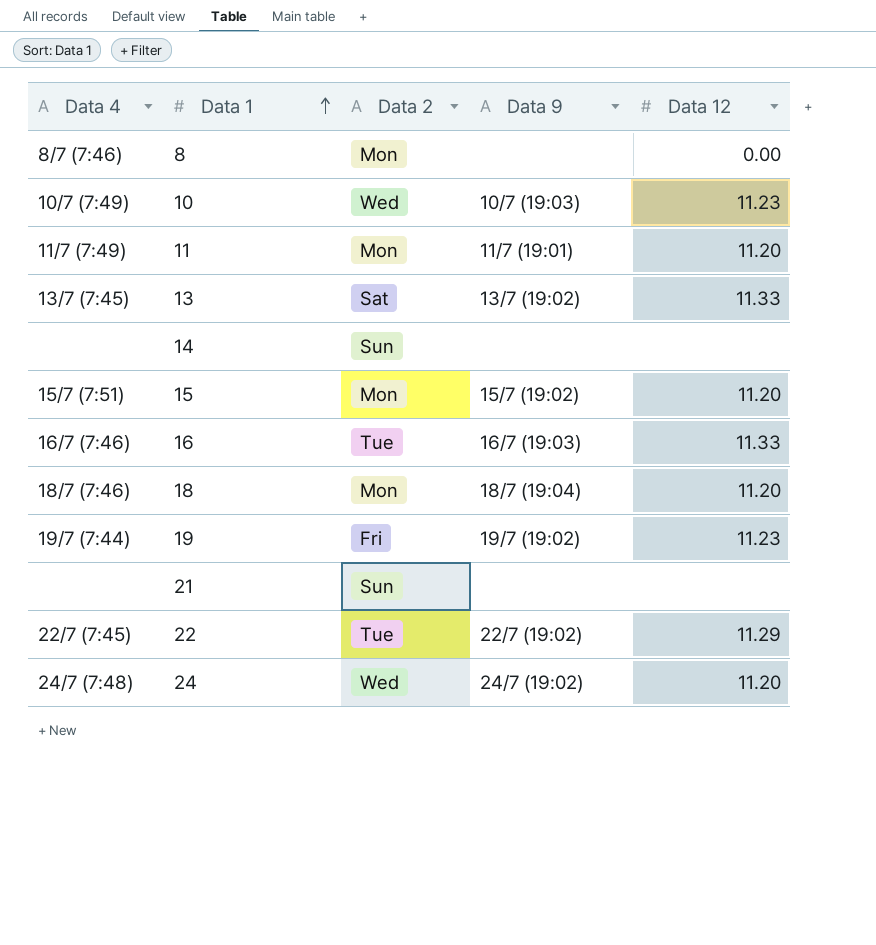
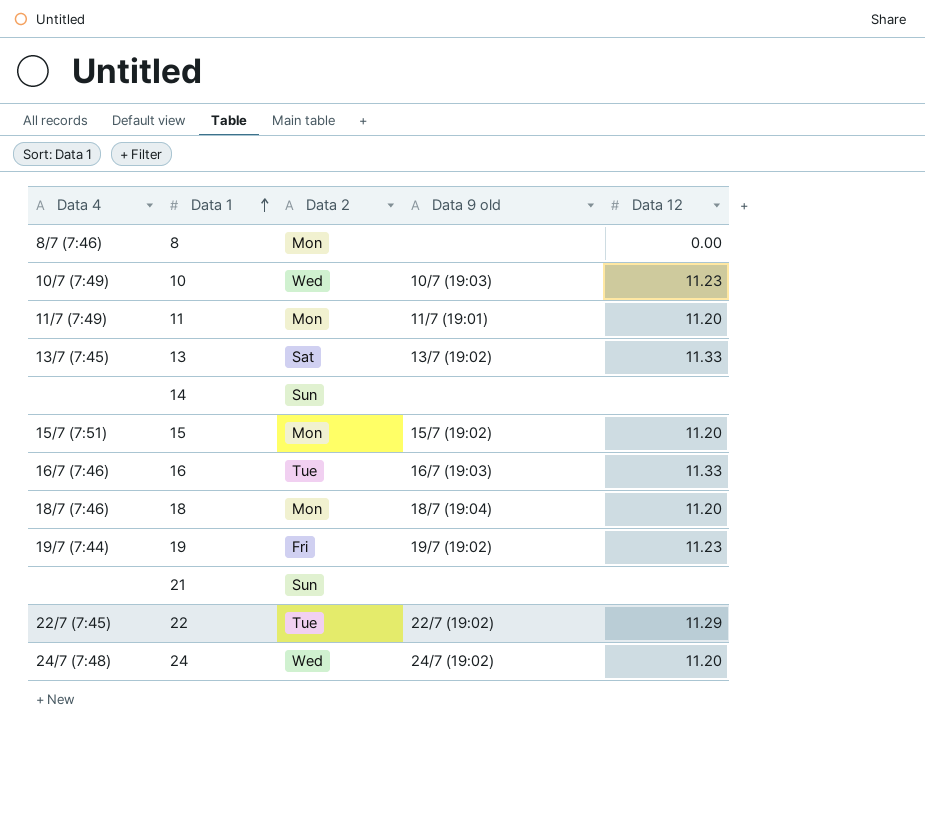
column name: Data 9 -> Data 9 old

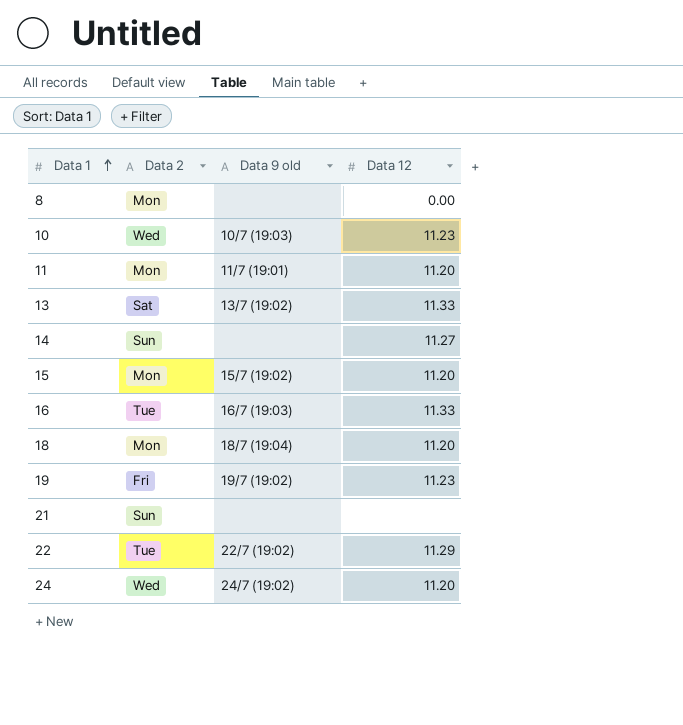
column Data 4 | position: 1 -> none
14 | Data 12: none -> 11.27

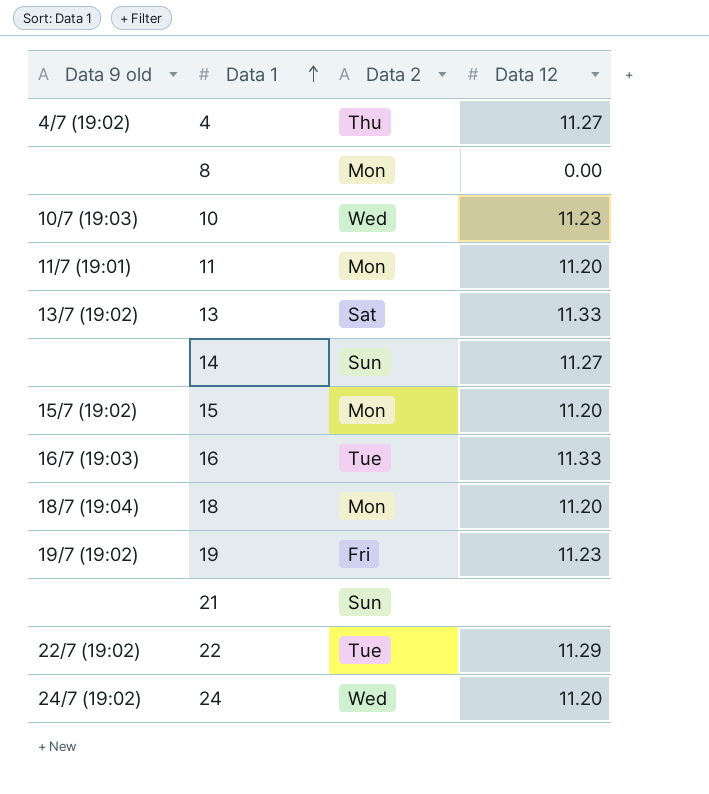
column Data 9 old | position: 3 -> 1
row 4: none -> 4/7 (19:02) | Thu | 11.27

